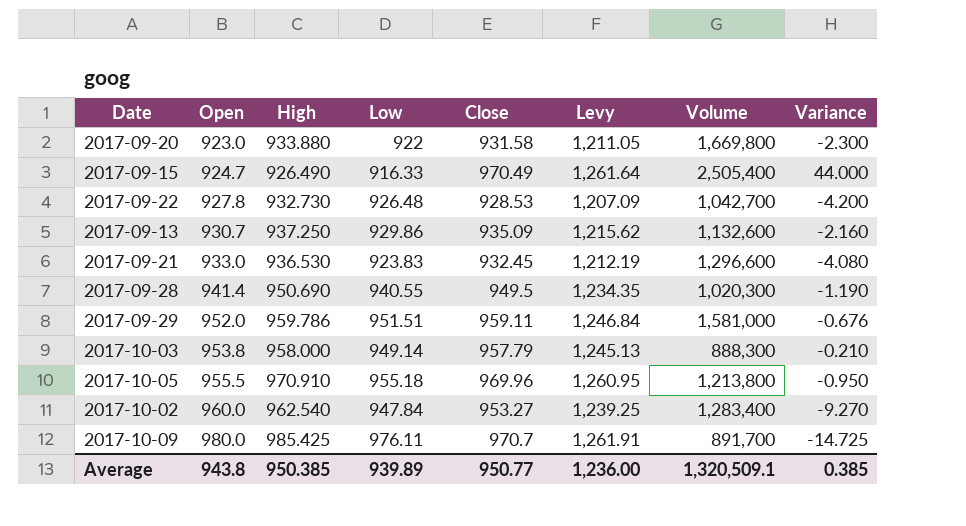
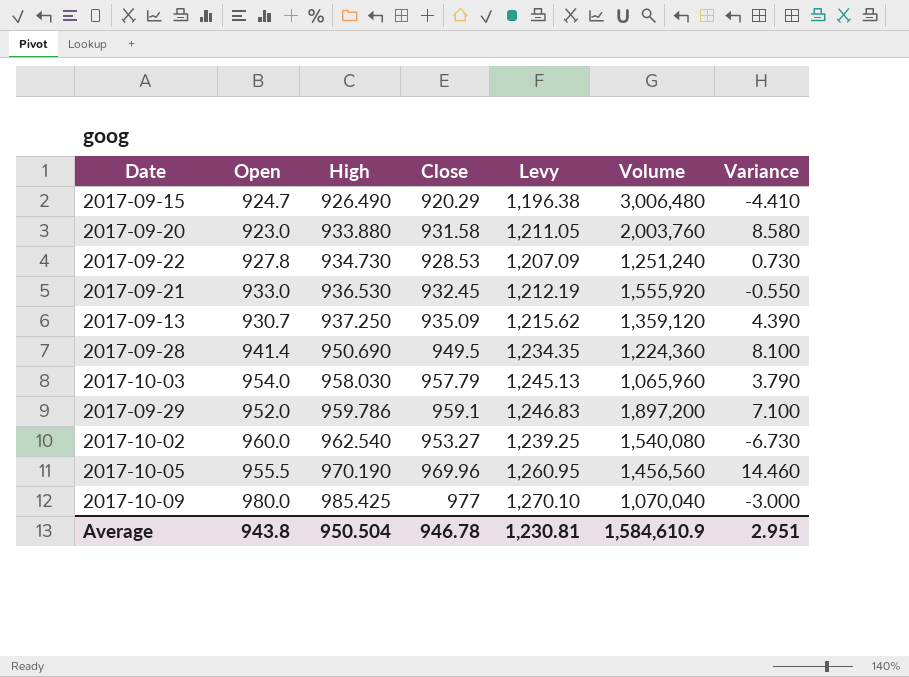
row order: Open ascending -> High ascending
column Low | position: 4 -> none
column Variance | formula: [Close] - [High] -> [Close] - [Open]
2017-09-15 | Close: 970.49 -> 920.29
2017-09-15 | Levy: 1,261.64 -> 1,196.38
2017-09-15 | Volume: 2,505,400 -> 3,006,480
2017-09-20 | Volume: 1,669,800 -> 2,003,760
2017-09-22 | High: 932.730 -> 934.730
2017-09-22 | Volume: 1,042,700 -> 1,251,240
2017-09-21 | Volume: 1,296,600 -> 1,555,920
2017-09-13 | Volume: 1,132,600 -> 1,359,120
2017-09-28 | Volume: 1,020,300 -> 1,224,360
2017-10-03 | Open: 953.8 -> 954.0
2017-10-03 | High: 958.000 -> 958.030
2017-10-03 | Volume: 888,300 -> 1,065,960
2017-09-29 | Close: 959.11 -> 959.1
2017-09-29 | Levy: 1,246.84 -> 1,246.83
2017-09-29 | Volume: 1,581,000 -> 1,897,200
2017-10-02 | Volume: 1,283,400 -> 1,540,080
2017-10-05 | High: 970.910 -> 970.190
2017-10-05 | Volume: 1,213,800 -> 1,456,560
2017-10-09 | Close: 970.7 -> 977
2017-10-09 | Levy: 1,261.91 -> 1,270.10
2017-10-09 | Volume: 891,700 -> 1,070,040
Average | High: 950.385 -> 950.504
Average | Close: 950.77 -> 946.78
Average | Levy: 1,236.00 -> 1,230.81
Average | Volume: 1,320,509.1 -> 1,584,610.9
Average | Variance: 0.385 -> 2.951

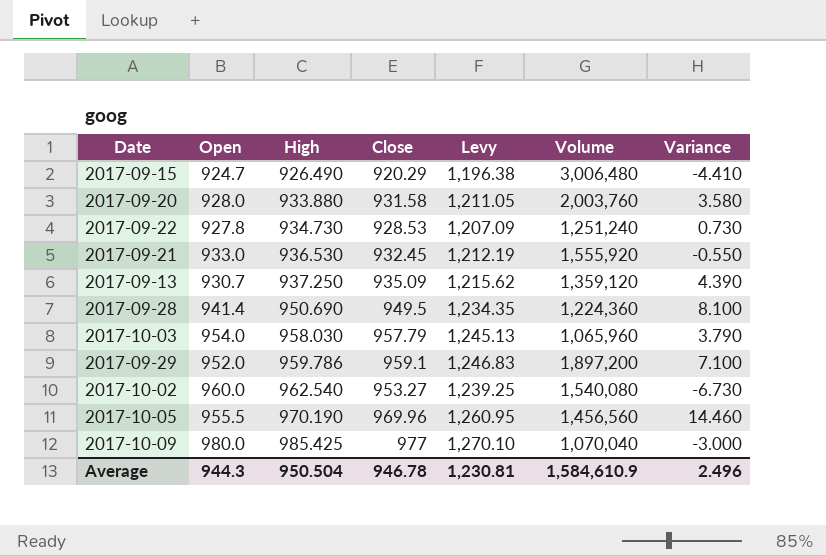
2017-09-20 | Open: 923.0 -> 928.0
2017-09-20 | Variance: 8.580 -> 3.580
Average | Open: 943.8 -> 944.3
Average | Variance: 2.951 -> 2.496

